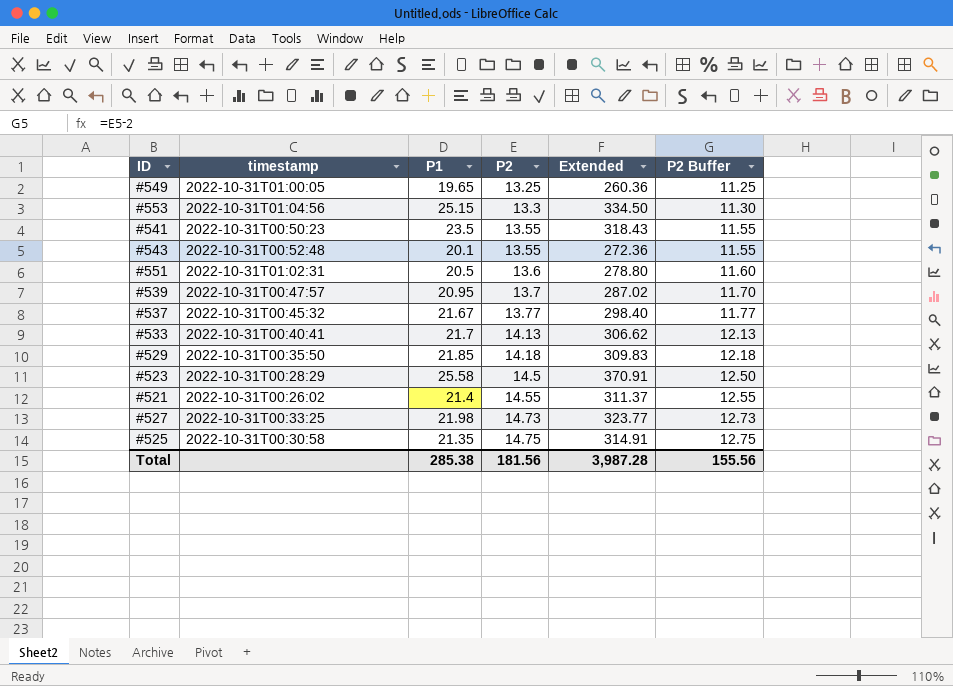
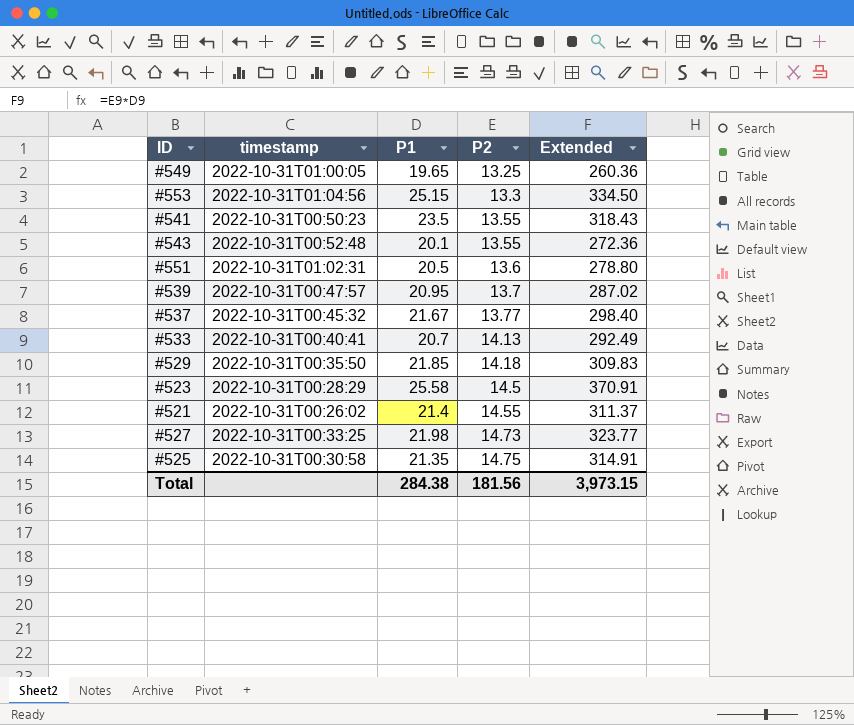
column P2 Buffer | formula: [P2] - 2 -> none
#533 | P1: 21.7 -> 20.7
#533 | Extended: 306.62 -> 292.49
Total | P1: 285.38 -> 284.38
Total | Extended: 3,987.28 -> 3,973.15

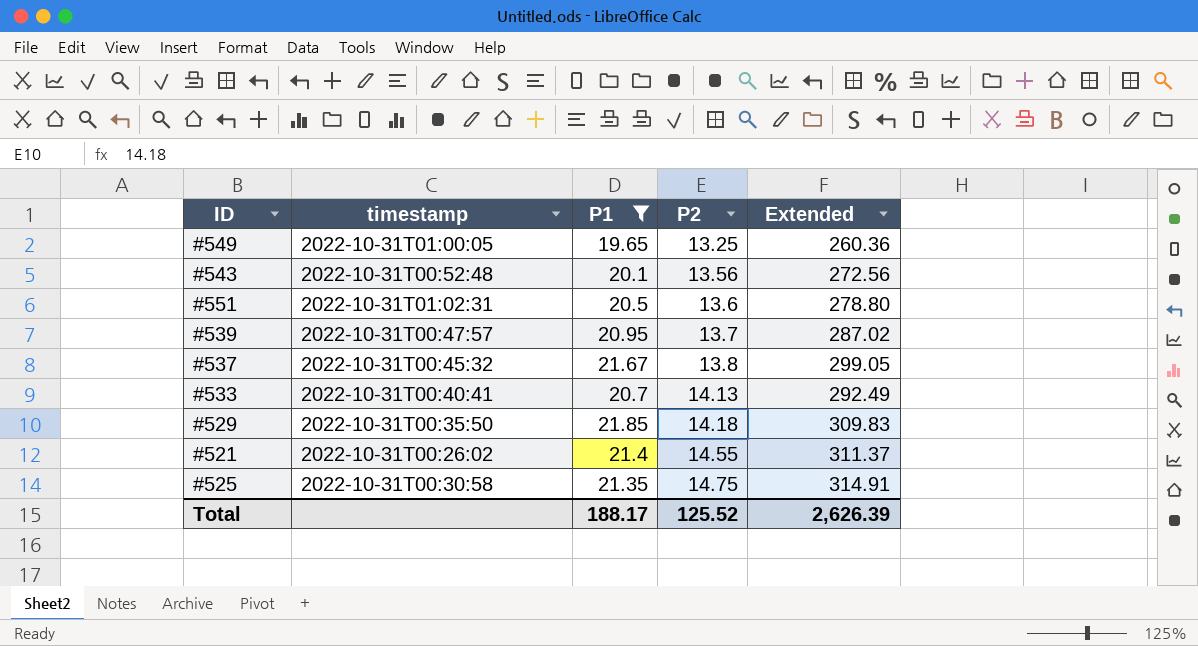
filter: none -> P1 <= 21.85
#543 | P2: 13.55 -> 13.56
#543 | Extended: 272.36 -> 272.56
#537 | P2: 13.77 -> 13.8
#537 | Extended: 298.40 -> 299.05
Total | P1: 284.38 -> 188.17
Total | P2: 181.56 -> 125.52
Total | Extended: 3,973.15 -> 2,626.39

